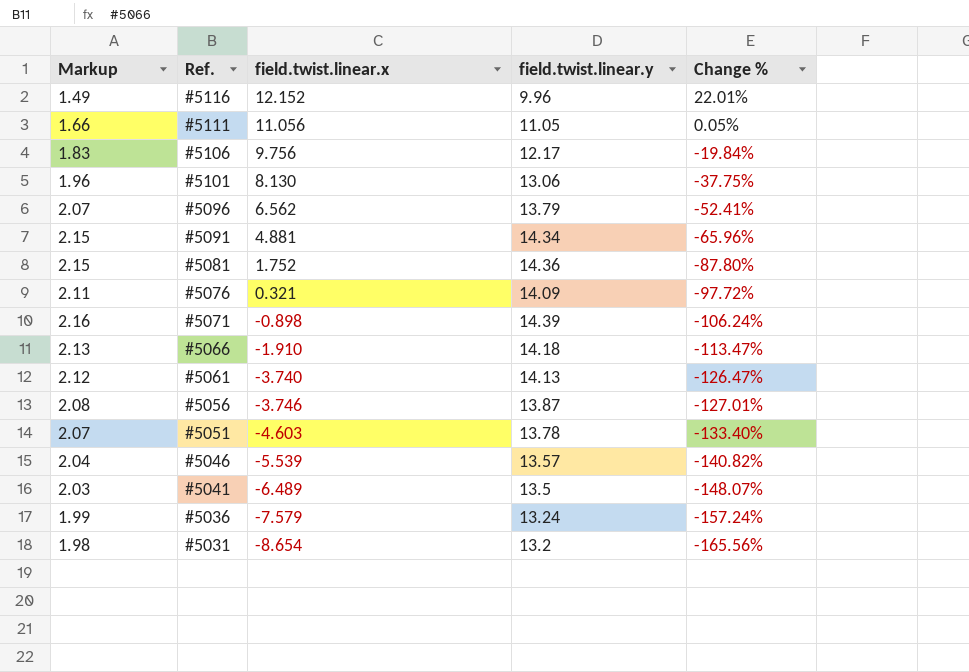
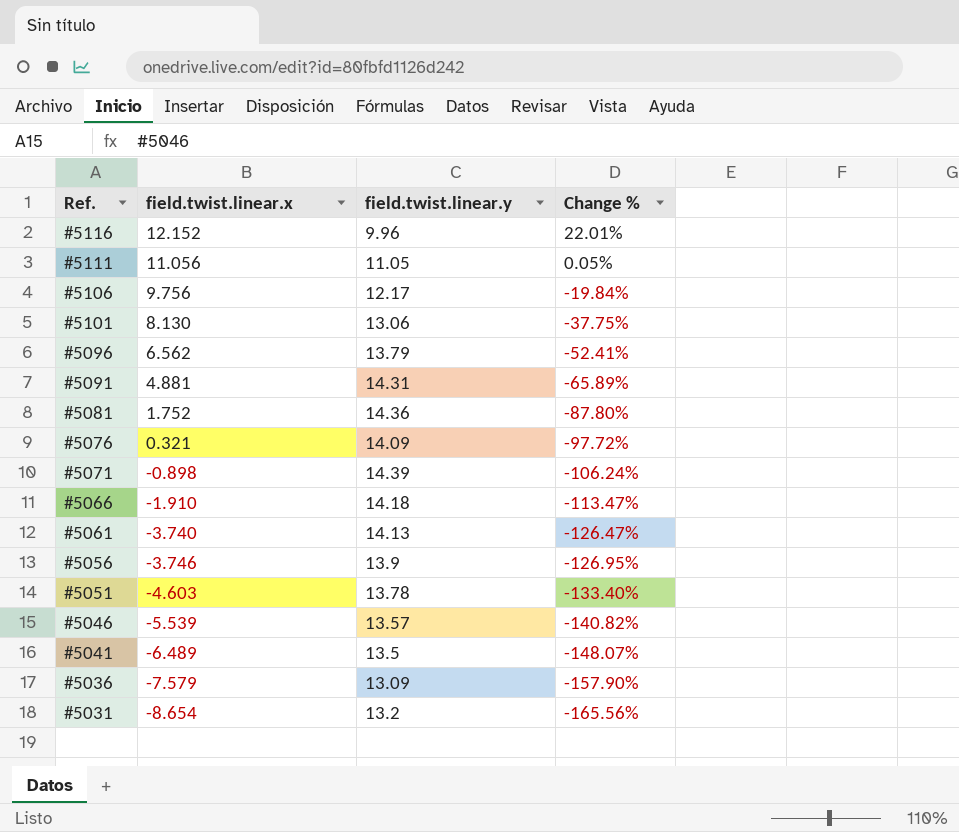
column Markup | formula: [field.twist.linear.y] * 0.15 -> none
#5091 | field.twist.linear.y: 14.34 -> 14.31
#5091 | Change %: -65.96% -> -65.89%
#5056 | field.twist.linear.y: 13.87 -> 13.9
#5056 | Change %: -127.01% -> -126.95%
#5036 | field.twist.linear.y: 13.24 -> 13.09
#5036 | Change %: -157.24% -> -157.90%

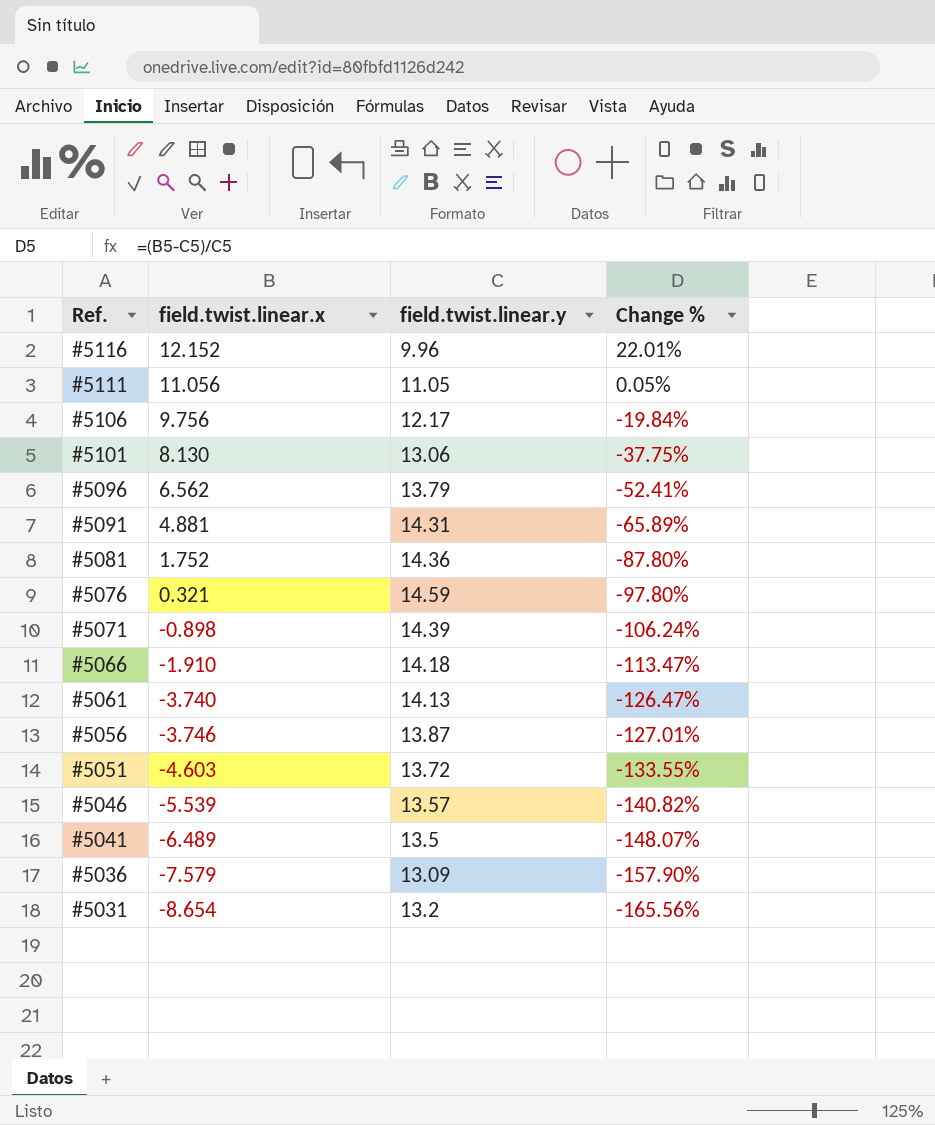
#5076 | field.twist.linear.y: 14.09 -> 14.59
#5076 | Change %: -97.72% -> -97.80%
#5056 | field.twist.linear.y: 13.9 -> 13.87
#5056 | Change %: -126.95% -> -127.01%
#5051 | field.twist.linear.y: 13.78 -> 13.72
#5051 | Change %: -133.40% -> -133.55%

